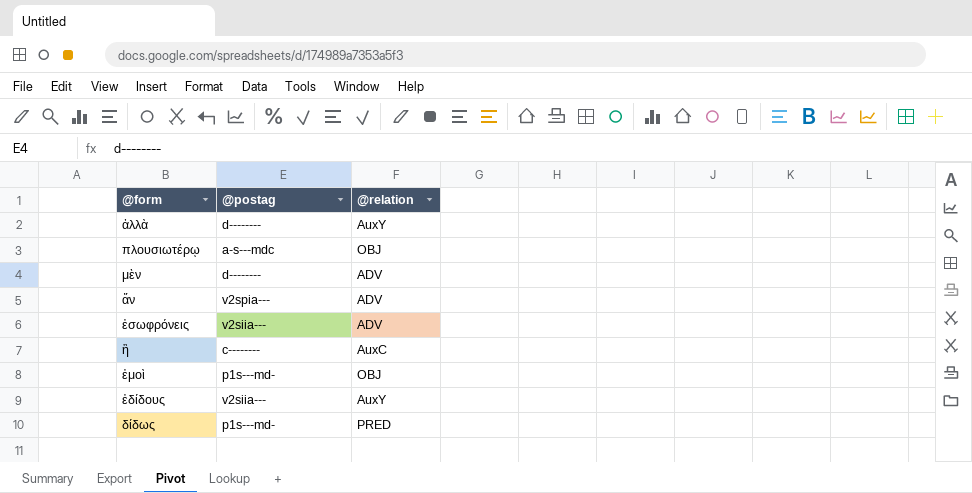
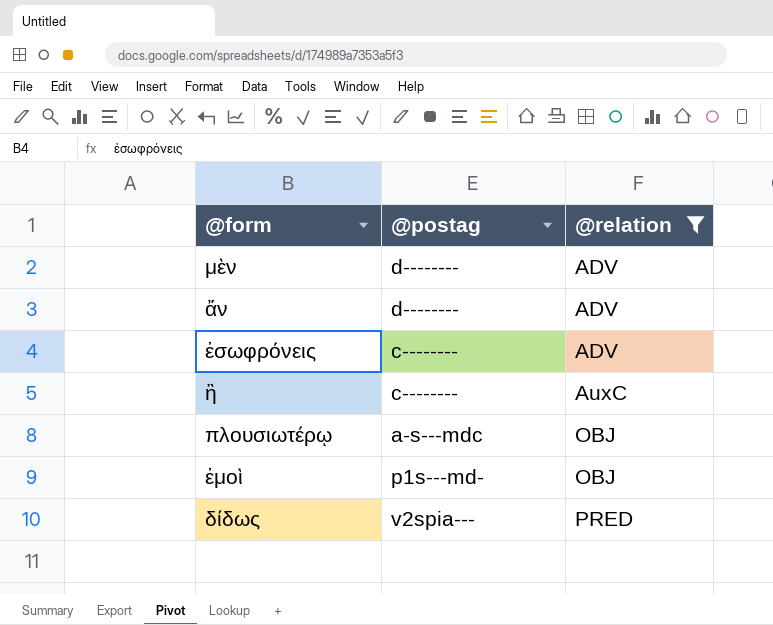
filter: none -> @relation != AuxY
row order: none -> @relation ascending
ἄν | @postag: v2spia--- -> d--------
ἐσωφρόνεις | @postag: v2siia--- -> c--------
δίδως | @postag: p1s---md- -> v2spia---

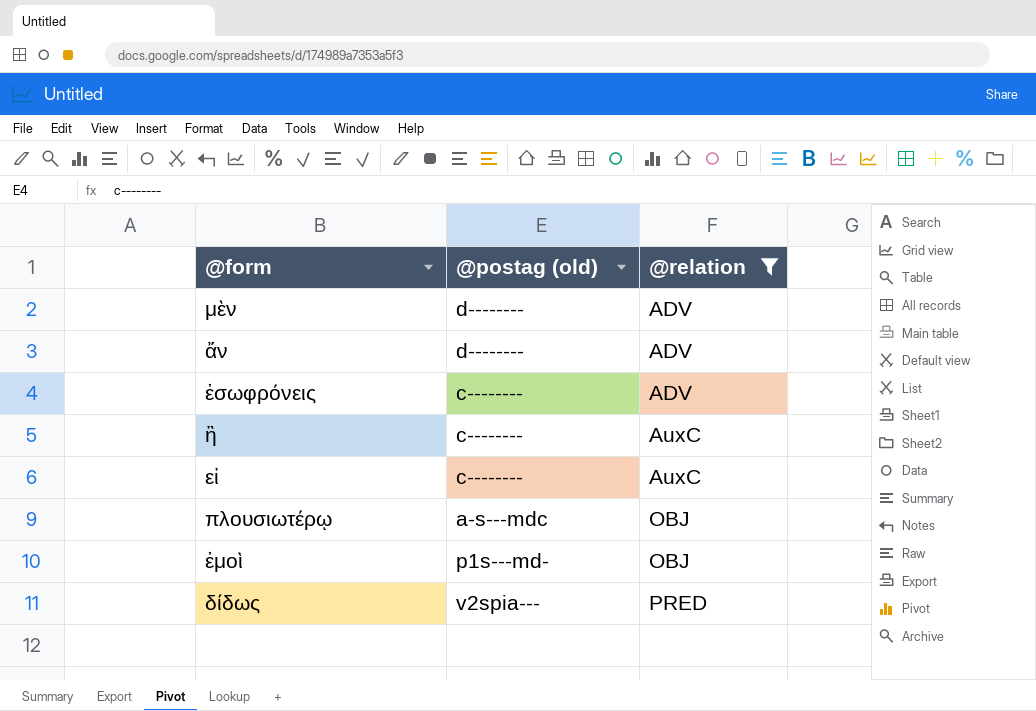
column name: @postag -> @postag (old)
row εἰ: none -> c-------- | AuxC

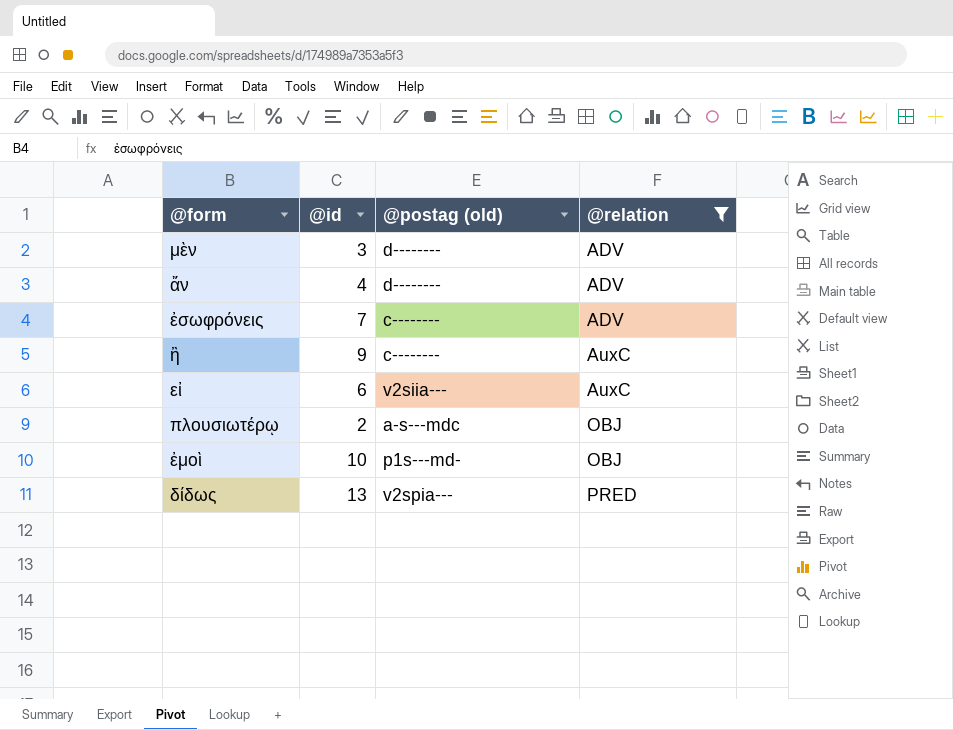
column @id | position: none -> 2
εἰ | @postag (old): c-------- -> v2siia---

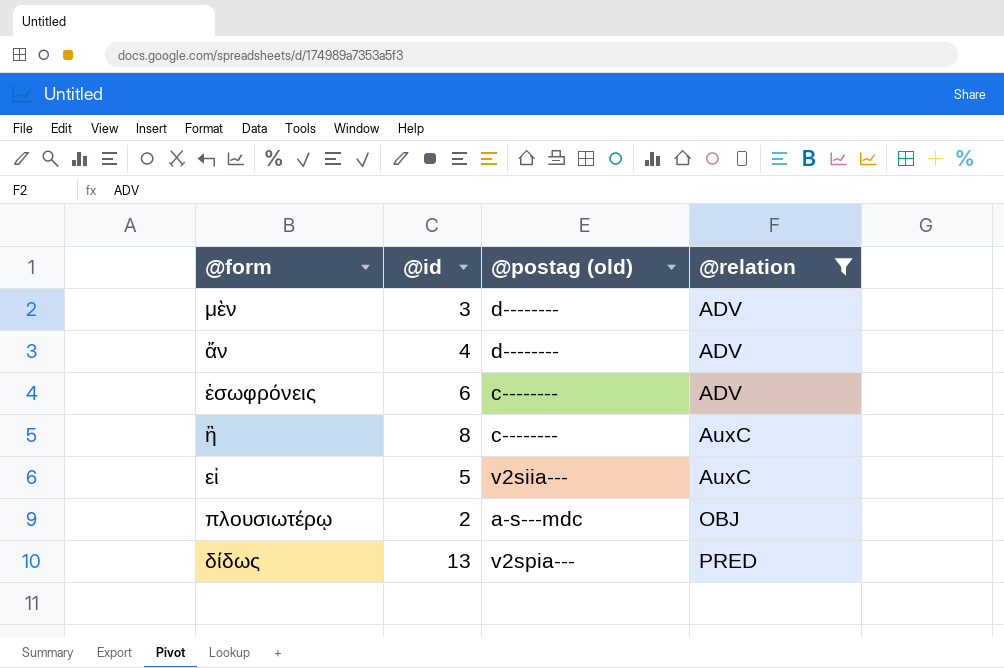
row ἐμοὶ: 10 | p1s---md- | OBJ -> none
ἐσωφρόνεις | @id: 7 -> 6
ἢ | @id: 9 -> 8
εἰ | @id: 6 -> 5

